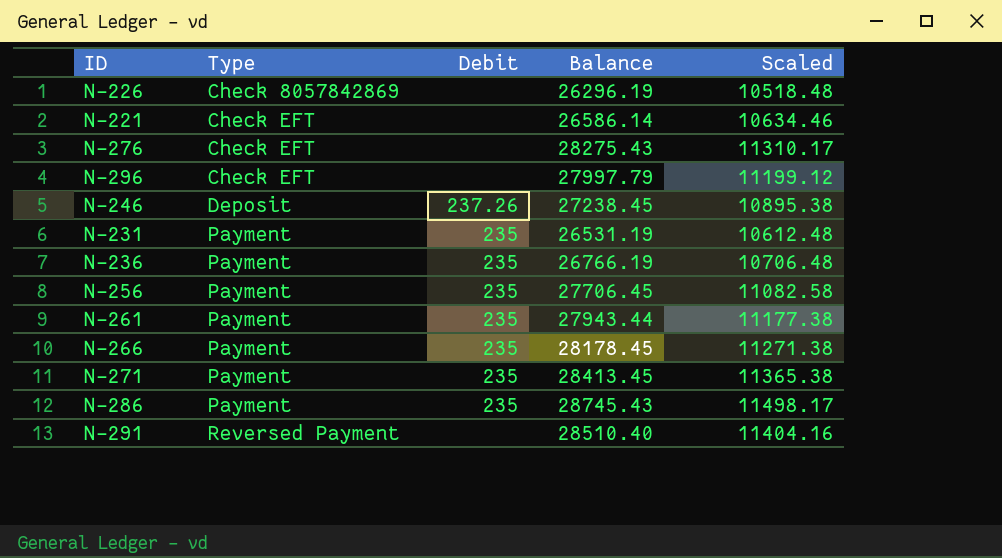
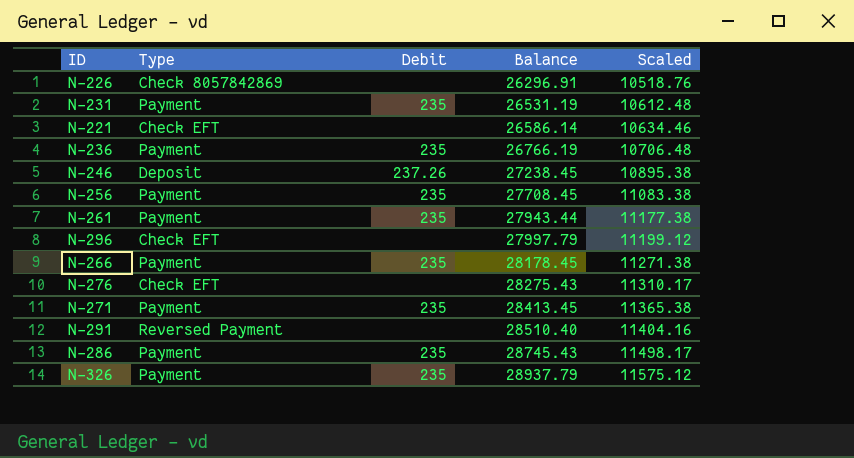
row order: Type ascending -> Balance ascending
N-226 | Balance: 26296.19 -> 26296.91
N-226 | Scaled: 10518.48 -> 10518.76
N-256 | Balance: 27706.45 -> 27708.45
N-256 | Scaled: 11082.58 -> 11083.38
row N-326: none -> Payment | 235 | 28937.79 | 11575.12

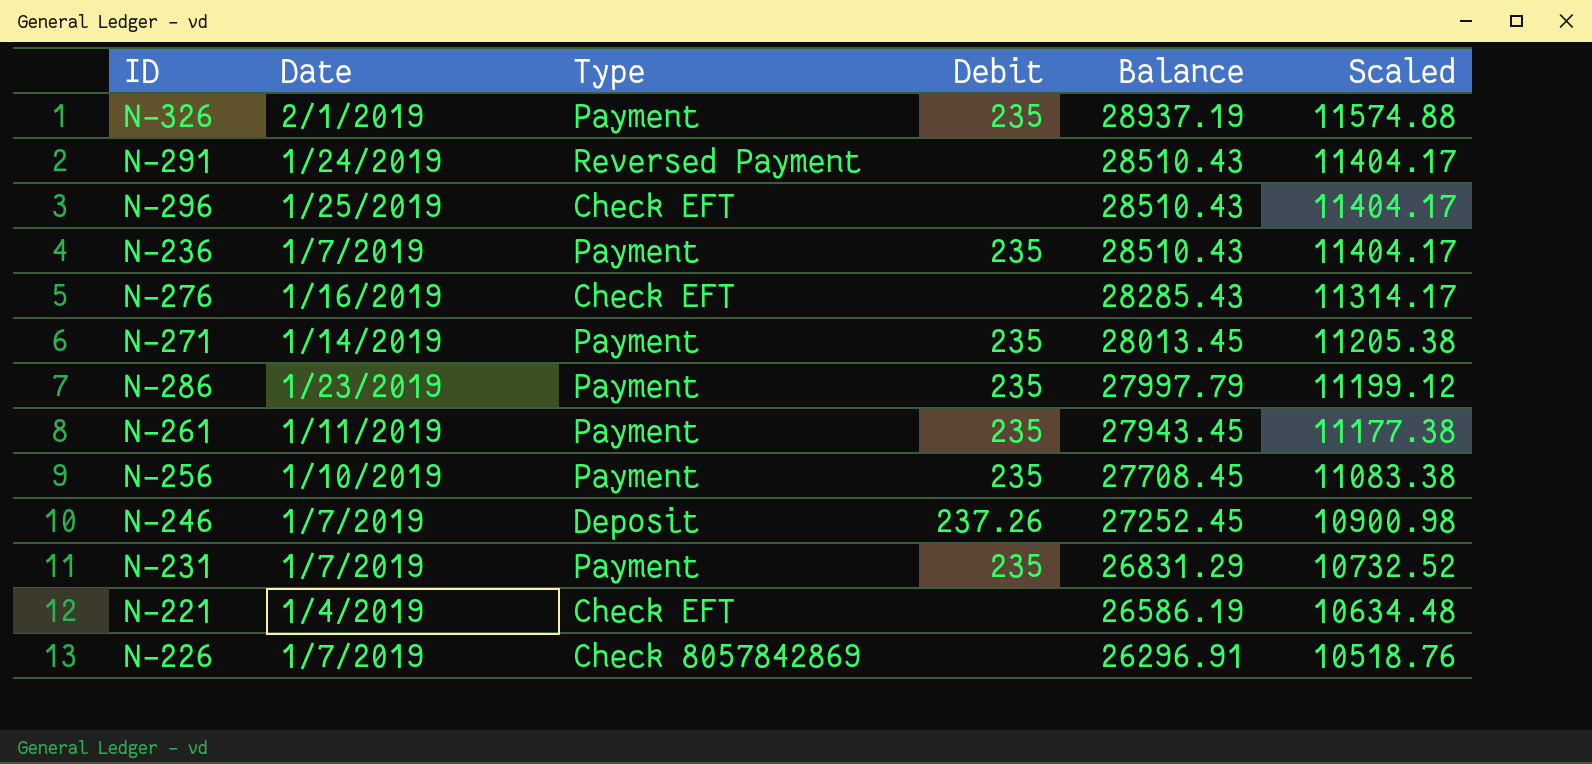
row order: Balance ascending -> Balance descending
column Date | position: none -> 2
row N-266: Payment | 235 | 28178.45 | 11271.38 -> none
N-326 | Balance: 28937.79 -> 28937.19
N-326 | Scaled: 11575.12 -> 11574.88
N-291 | Balance: 28510.40 -> 28510.43
N-291 | Scaled: 11404.16 -> 11404.17
N-296 | Balance: 27997.79 -> 28510.43
N-296 | Scaled: 11199.12 -> 11404.17
N-236 | Balance: 26766.19 -> 28510.43
N-236 | Scaled: 10706.48 -> 11404.17
N-276 | Balance: 28275.43 -> 28285.43
N-276 | Scaled: 11310.17 -> 11314.17
N-271 | Balance: 28413.45 -> 28013.45
N-271 | Scaled: 11365.38 -> 11205.38
N-286 | Balance: 28745.43 -> 27997.79
N-286 | Scaled: 11498.17 -> 11199.12
N-261 | Balance: 27943.44 -> 27943.45
N-246 | Balance: 27238.45 -> 27252.45
N-246 | Scaled: 10895.38 -> 10900.98
N-231 | Balance: 26531.19 -> 26831.29
N-231 | Scaled: 10612.48 -> 10732.52
N-221 | Balance: 26586.14 -> 26586.19
N-221 | Scaled: 10634.46 -> 10634.48

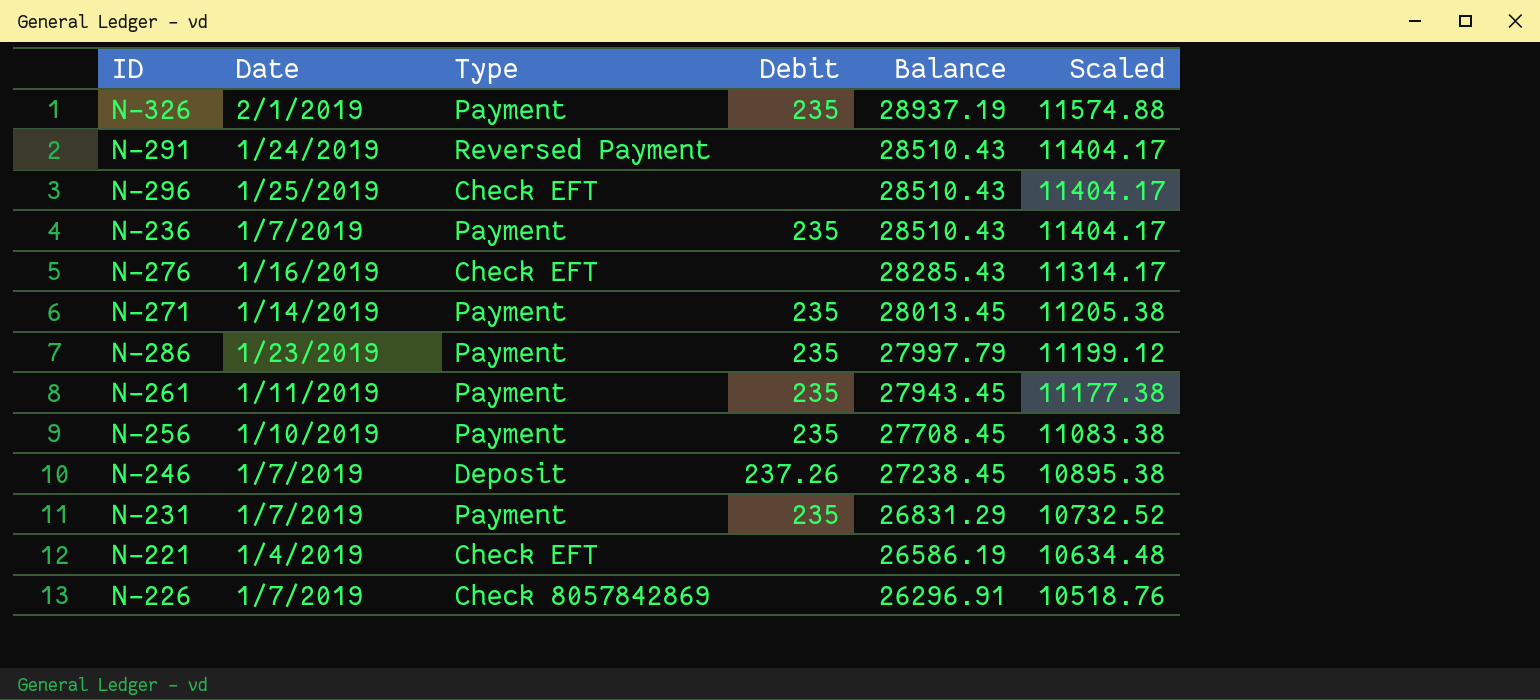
N-246 | Balance: 27252.45 -> 27238.45
N-246 | Scaled: 10900.98 -> 10895.38

